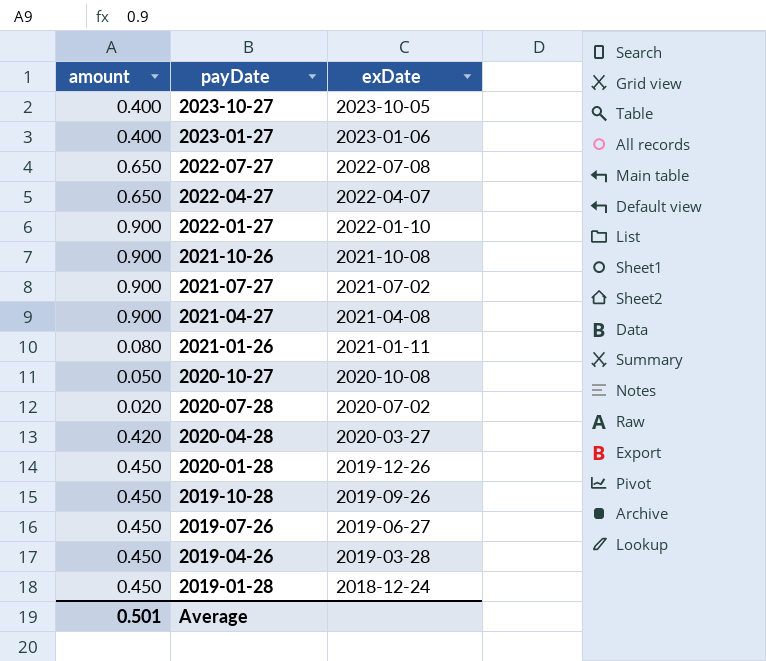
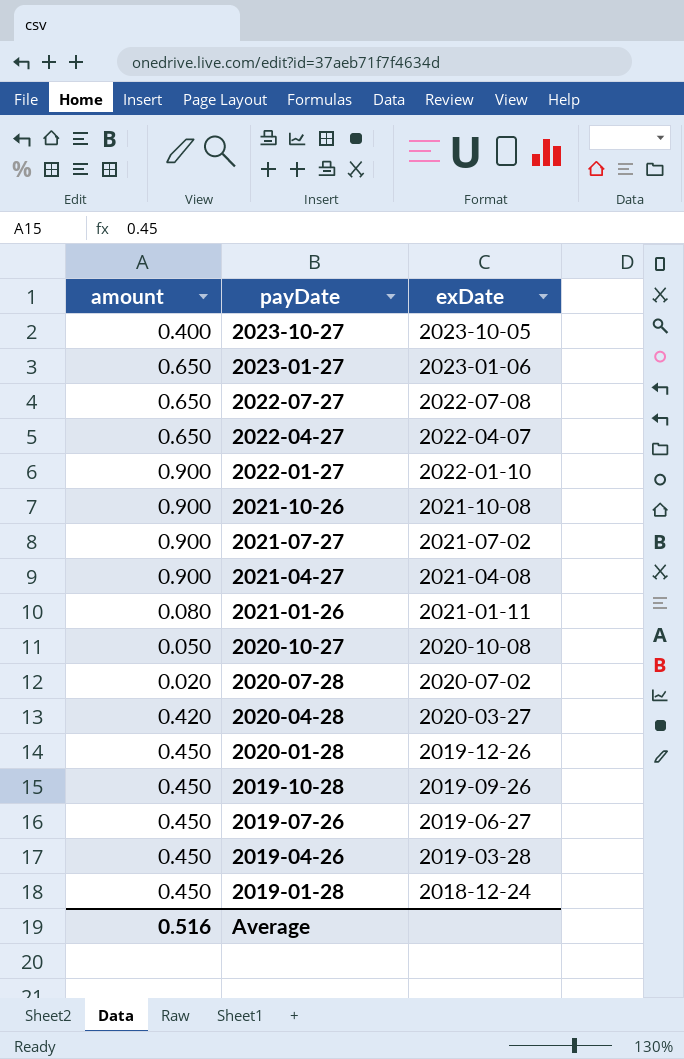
2023-01-27 | amount: 0.400 -> 0.650
Average | amount: 0.501 -> 0.516

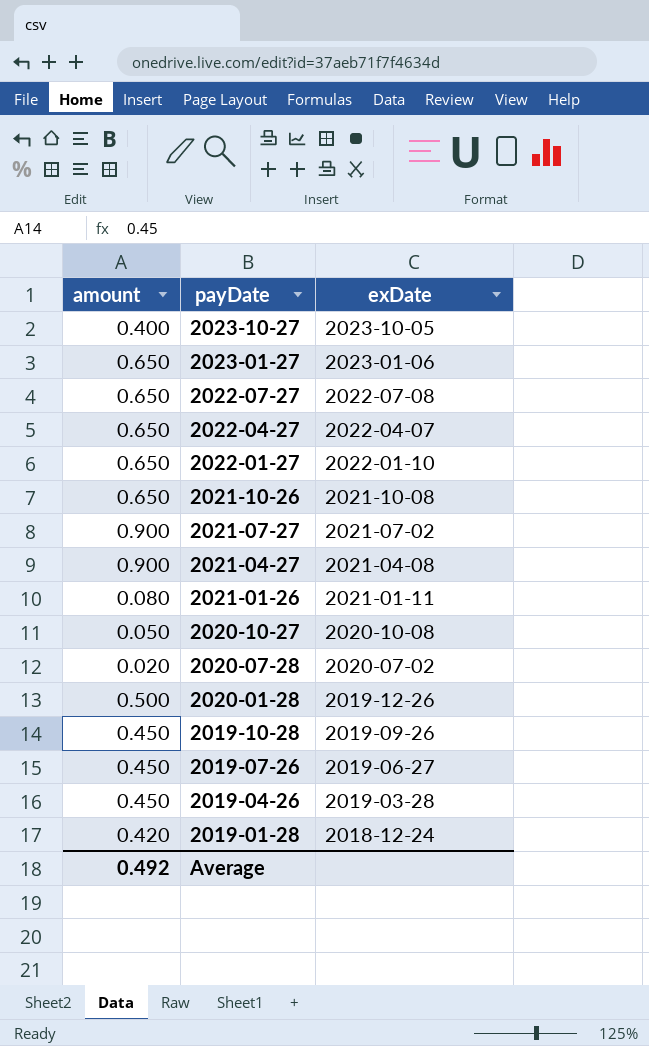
row 2020-04-28: 0.420 | 2020-03-27 -> none
2022-01-27 | amount: 0.900 -> 0.650
2021-10-26 | amount: 0.900 -> 0.650
2020-01-28 | amount: 0.450 -> 0.500
2019-01-28 | amount: 0.450 -> 0.420
Average | amount: 0.516 -> 0.492

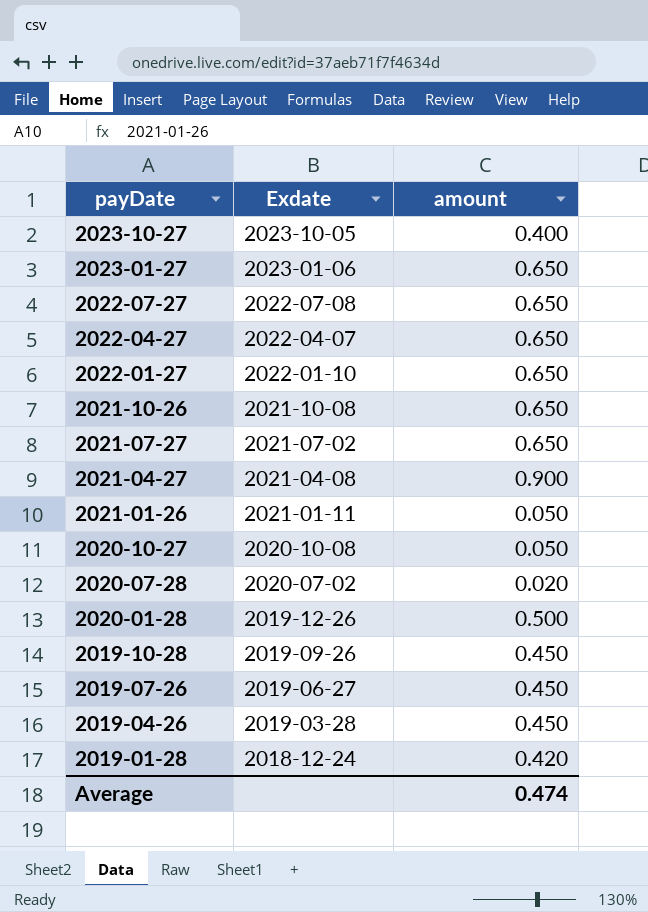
column name: exDate -> Exdate
column amount | position: 1 -> 3
2021-07-27 | amount: 0.900 -> 0.650
2021-01-26 | amount: 0.080 -> 0.050
Average | amount: 0.492 -> 0.474

